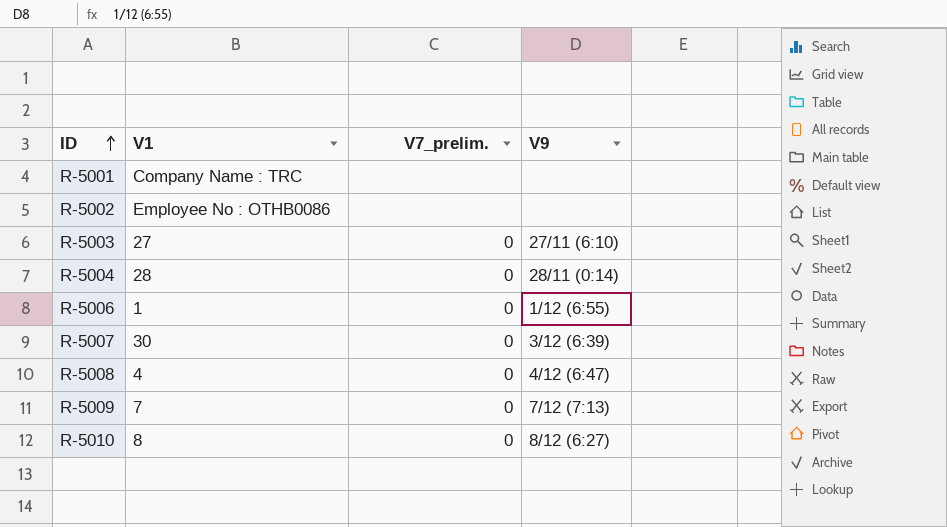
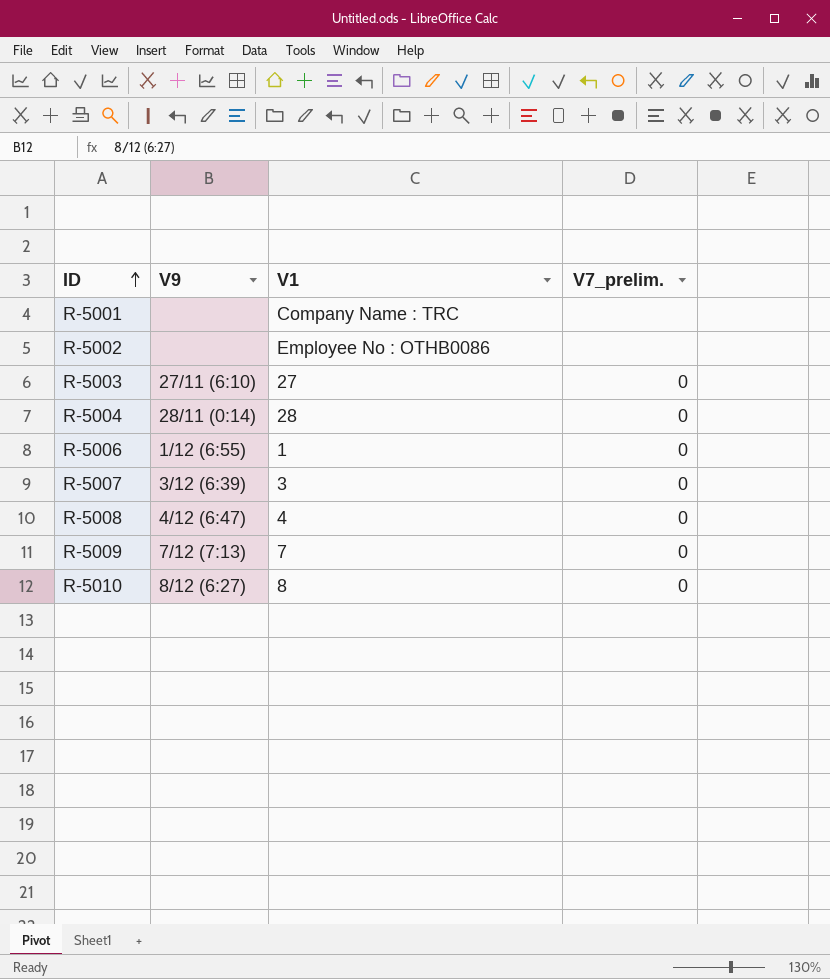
column V9 | position: 4 -> 2
R-5007 | V1: 30 -> 3

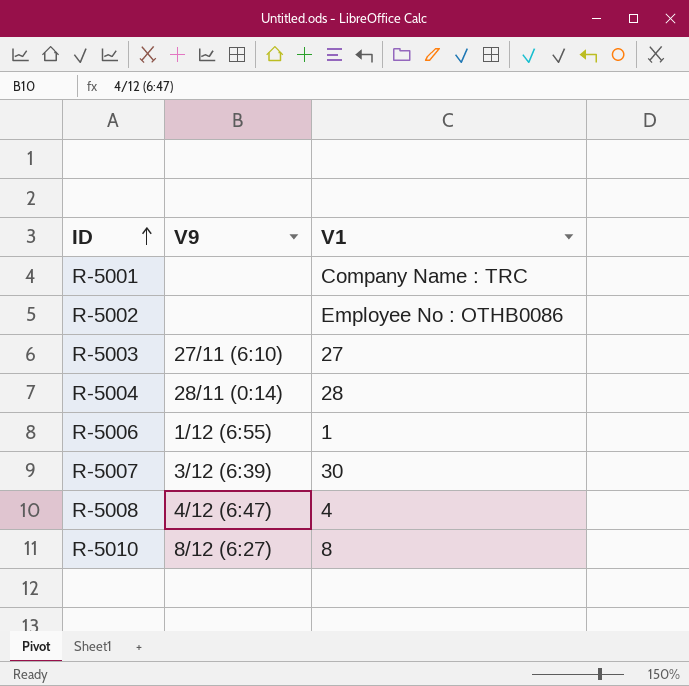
column V7_prelim. | position: 4 -> none
row R-5009: 7/12 (7:13) | 7 | 0 -> none
R-5007 | V1: 3 -> 30

